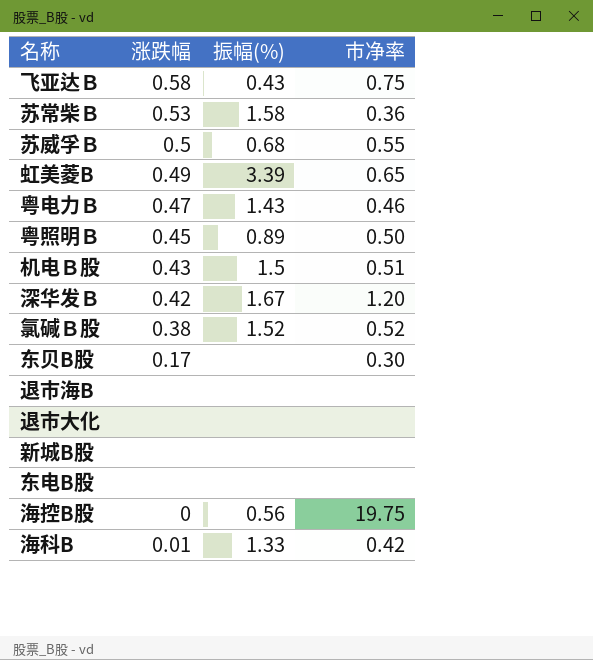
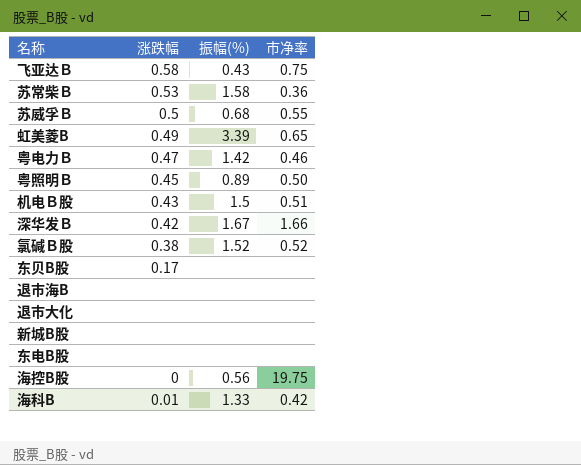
粤电力Ｂ | 振幅(%): 1.43 -> 1.42
深华发Ｂ | 市净率: 1.20 -> 1.66
东贝B股 | 市净率: 0.30 -> none

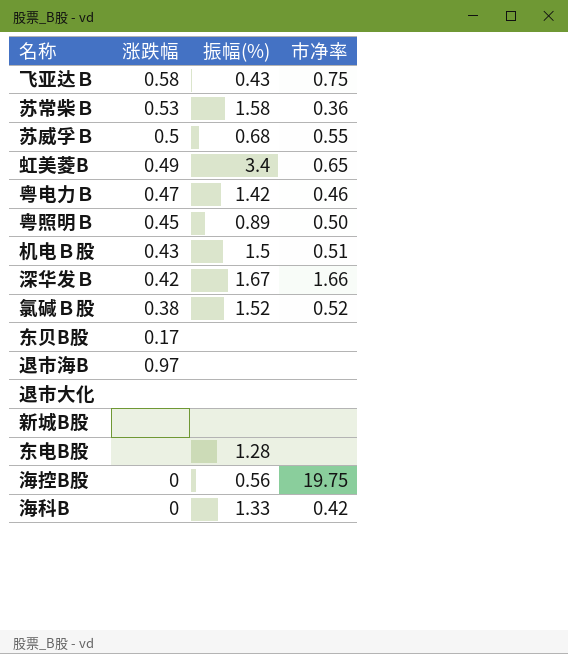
虹美菱B | 振幅(%): 3.39 -> 3.4
退市海B | 涨跌幅: none -> 0.97
东电B股 | 振幅(%): none -> 1.28
海科B | 涨跌幅: 0.01 -> 0

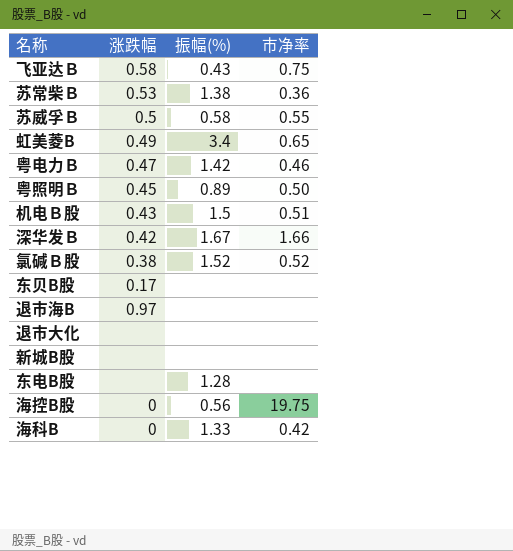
苏常柴Ｂ | 振幅(%): 1.58 -> 1.38
苏威孚Ｂ | 振幅(%): 0.68 -> 0.58

